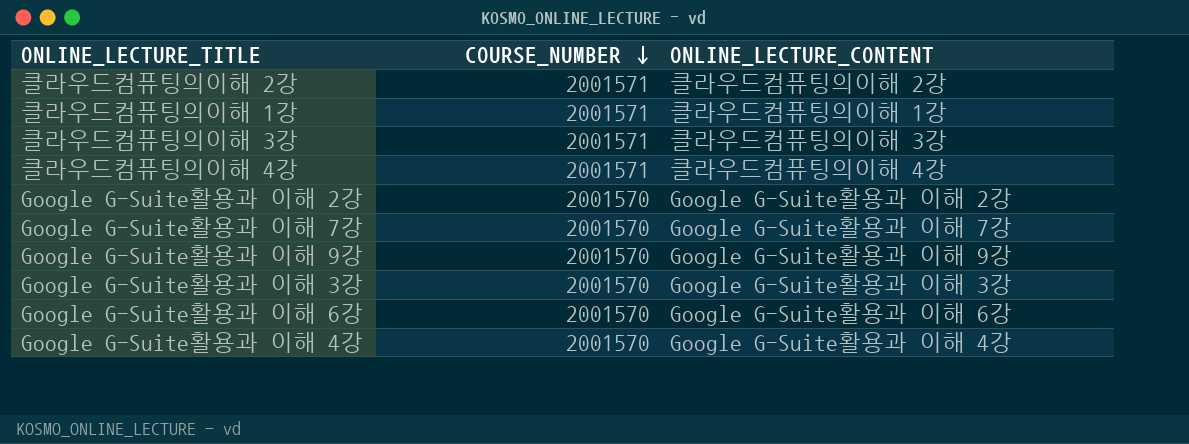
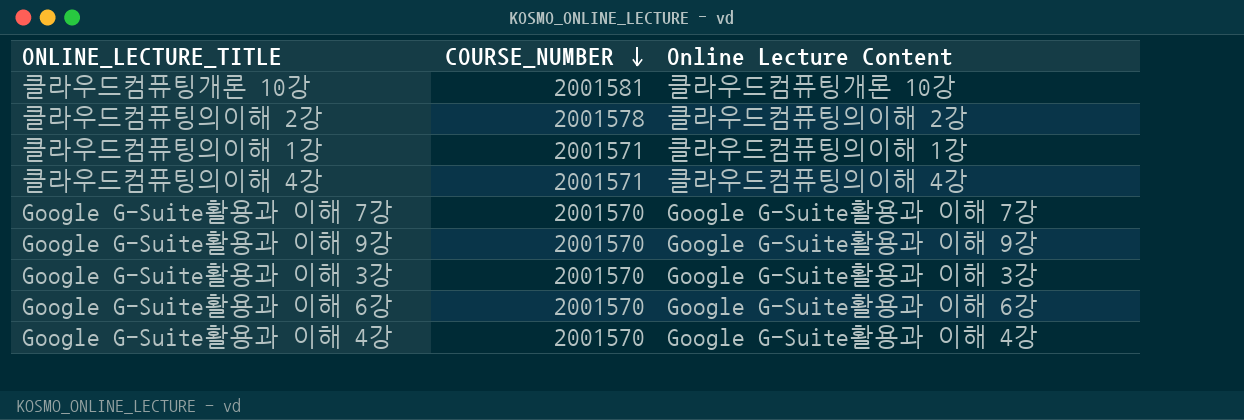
column name: ONLINE_LECTURE_CONTENT -> Online Lecture Content
row 클라우드컴퓨팅의이해 3강: 2001571 | 클라우드컴퓨팅의이해 3강 -> none
row Google G-Suite활용과 이해 2강: 2001570 | Google G-Suite활용과 이해 2강 -> none
row 클라우드컴퓨팅개론 10강: none -> 2001581 | 클라우드컴퓨팅개론 10강
클라우드컴퓨팅의이해 2강 | COURSE_NUMBER: 2001571 -> 2001578

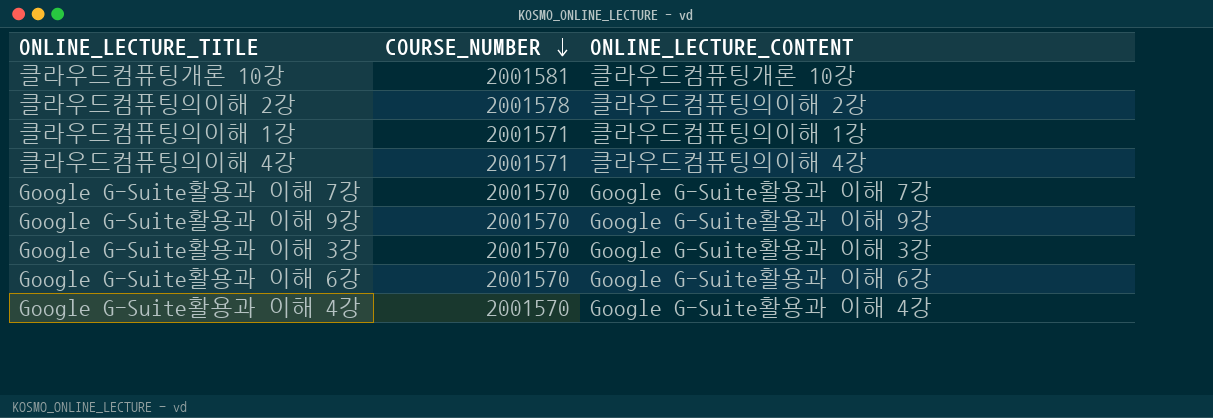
column name: Online Lecture Content -> ONLINE_LECTURE_CONTENT

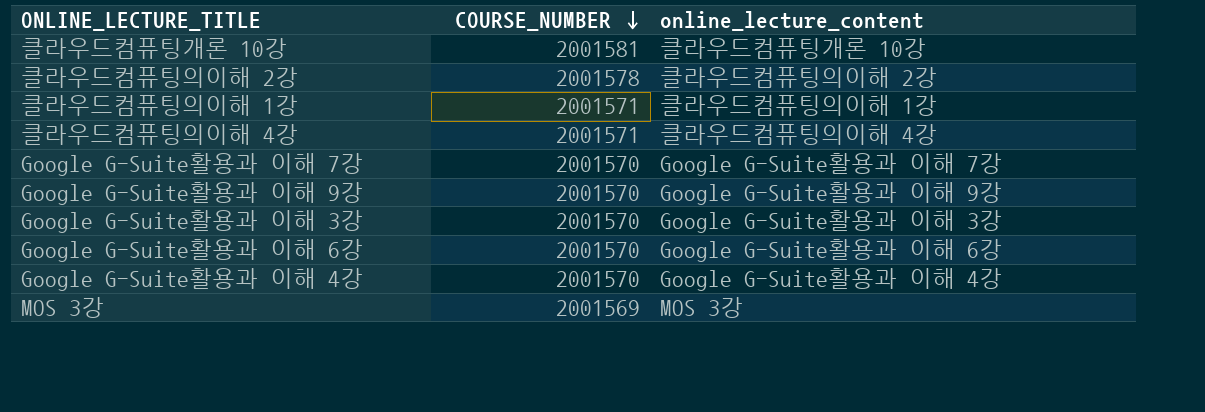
column name: ONLINE_LECTURE_CONTENT -> online_lecture_content
row MOS 3강: none -> 2001569 | MOS 3강

